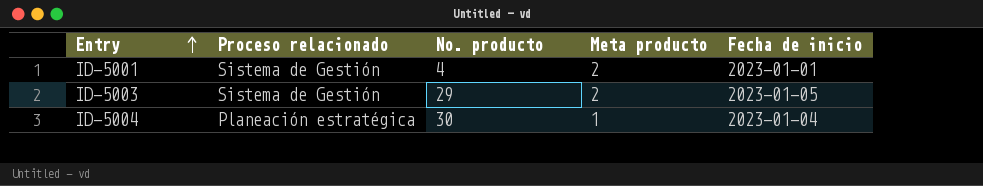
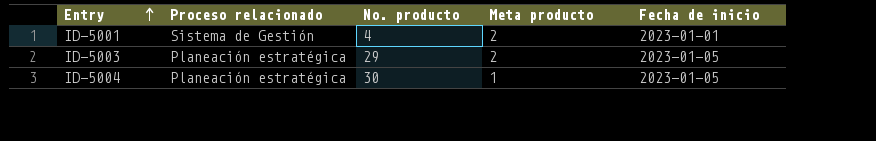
ID-5003 | Proceso relacionado: Sistema de Gestión -> Planeación estratégica
ID-5004 | Fecha de inicio: 2023-01-04 -> 2023-01-05

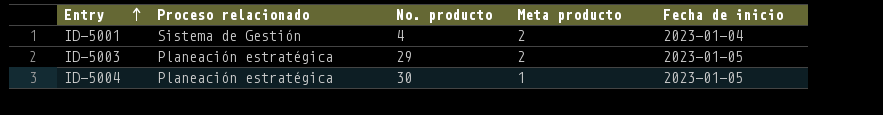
ID-5001 | Fecha de inicio: 2023-01-01 -> 2023-01-04

